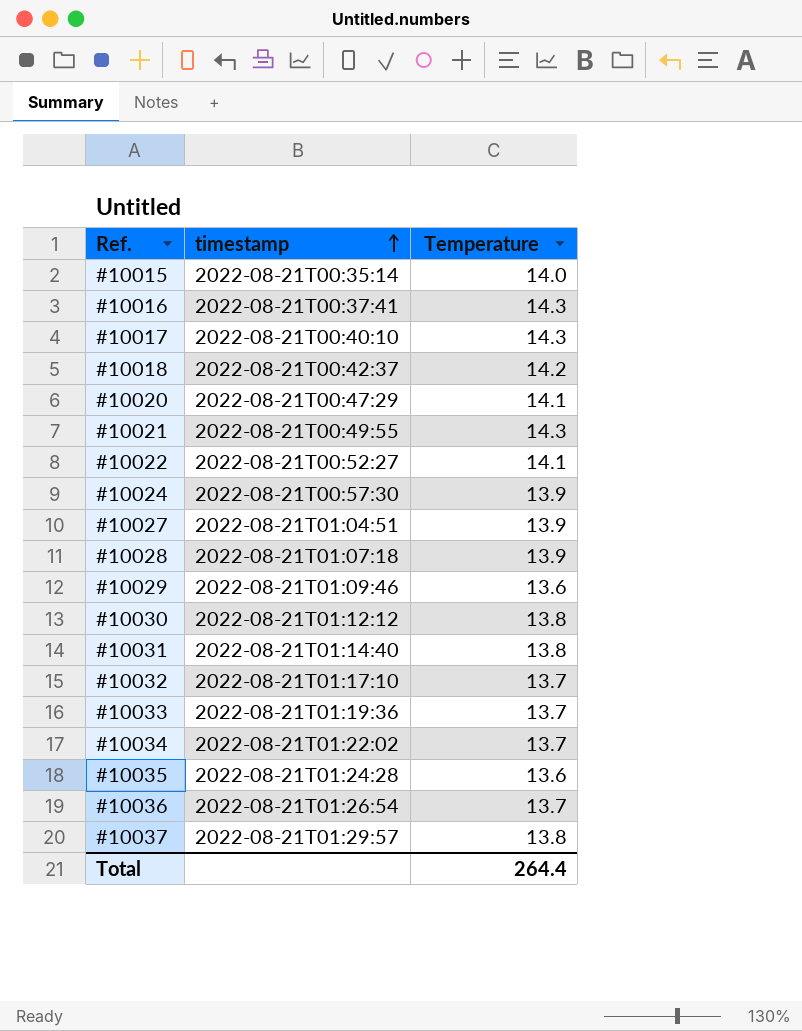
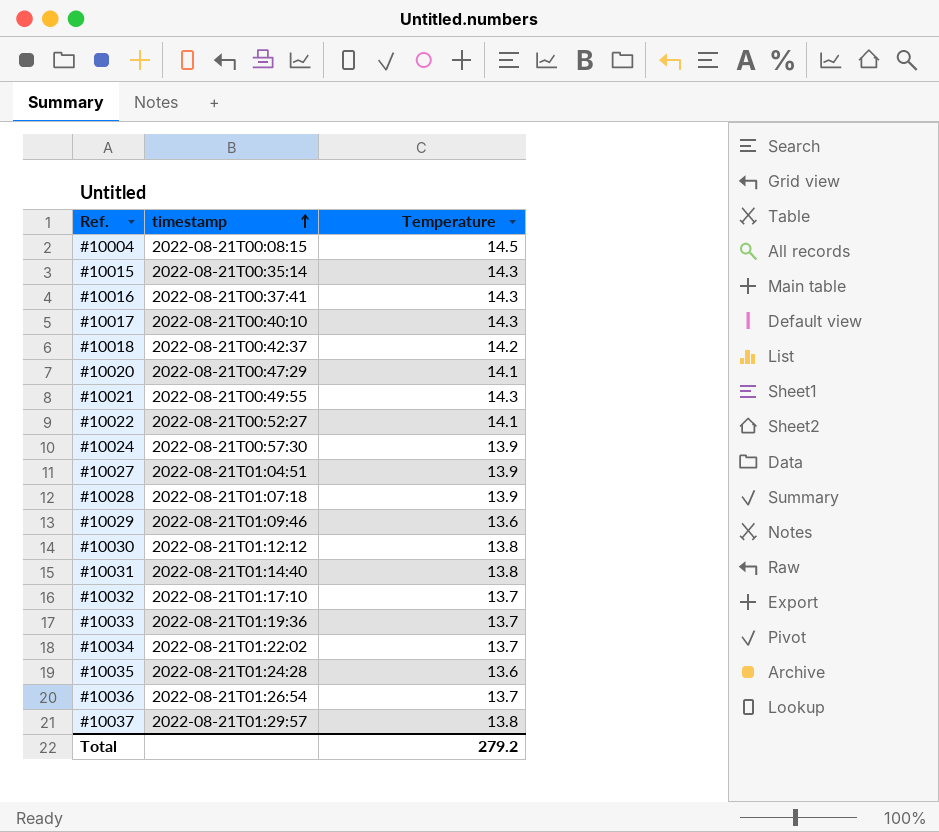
row #10004: none -> 2022-08-21T00:08:15 | 14.5
#10015 | Temperature: 14.0 -> 14.3
Total | Temperature: 264.4 -> 279.2

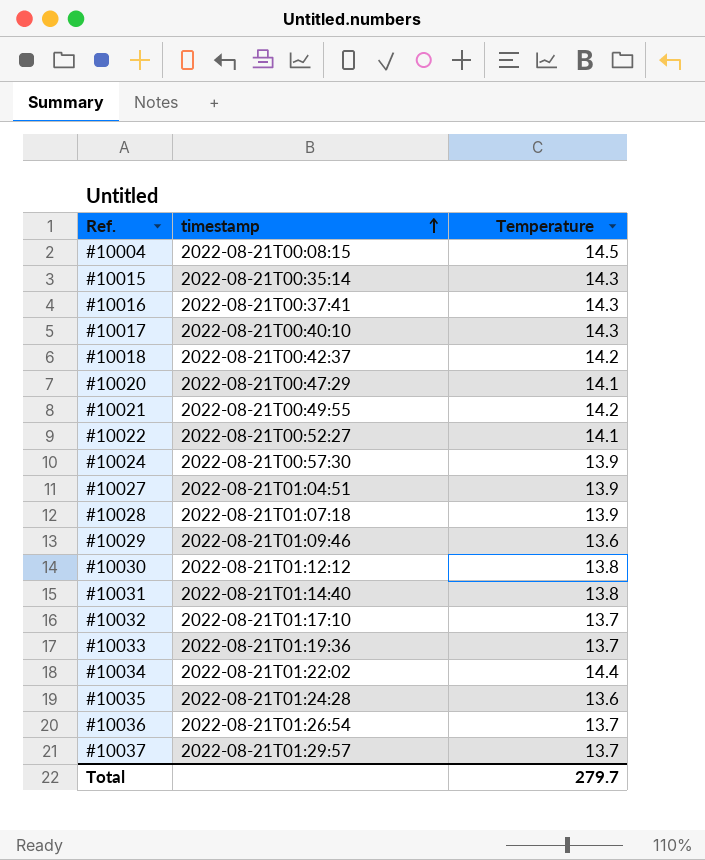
#10021 | Temperature: 14.3 -> 14.2
#10034 | Temperature: 13.7 -> 14.4
#10037 | Temperature: 13.8 -> 13.7
Total | Temperature: 279.2 -> 279.7

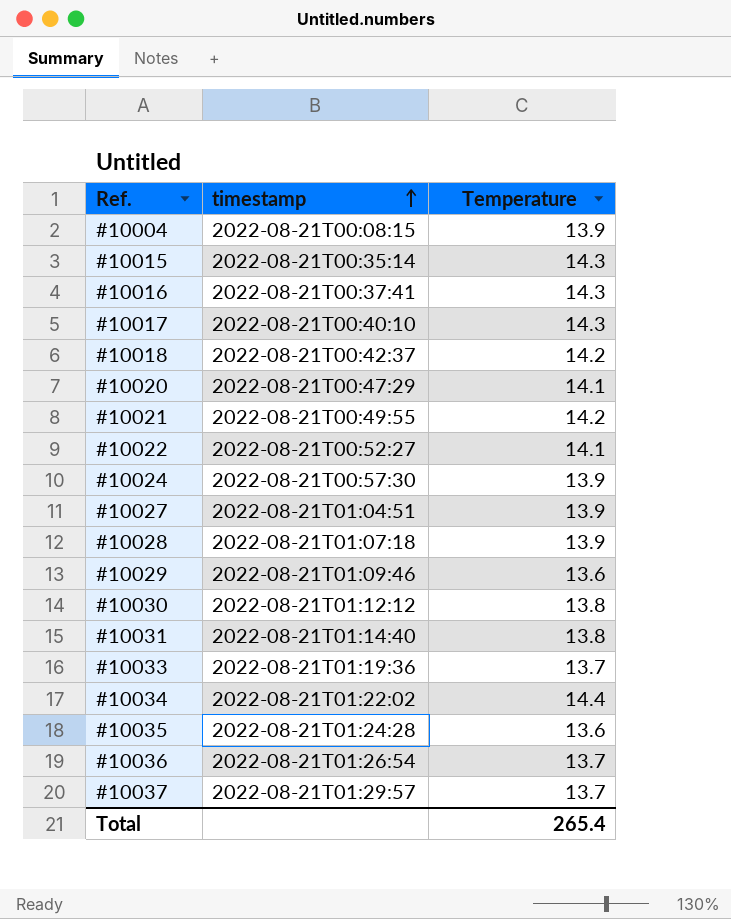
row #10032: 2022-08-21T01:17:10 | 13.7 -> none
#10004 | Temperature: 14.5 -> 13.9
Total | Temperature: 279.7 -> 265.4

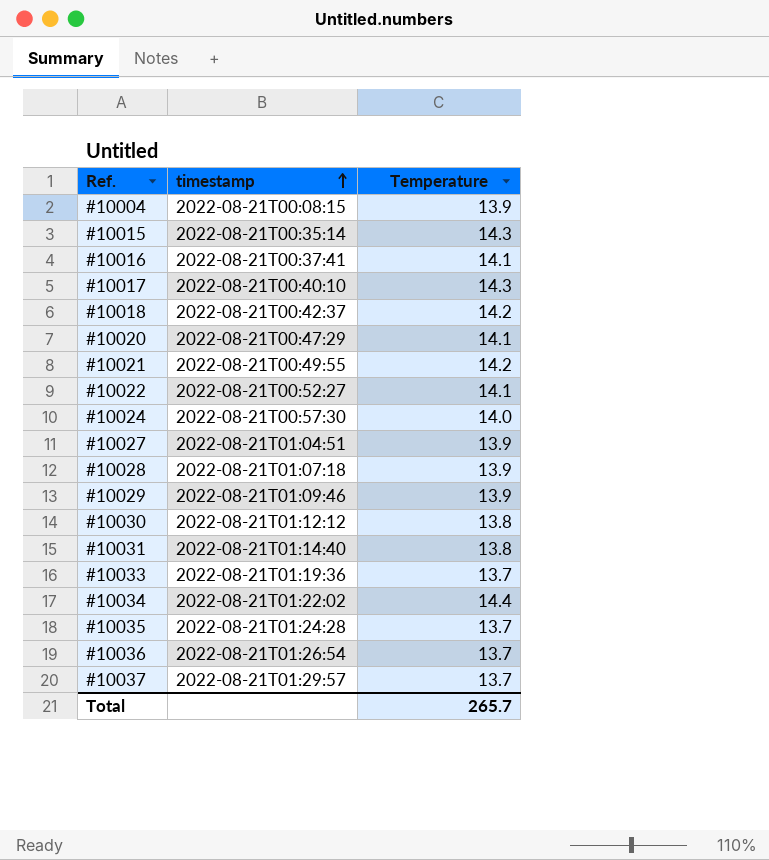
#10016 | Temperature: 14.3 -> 14.1
#10024 | Temperature: 13.9 -> 14.0
#10029 | Temperature: 13.6 -> 13.9
#10035 | Temperature: 13.6 -> 13.7
Total | Temperature: 265.4 -> 265.7

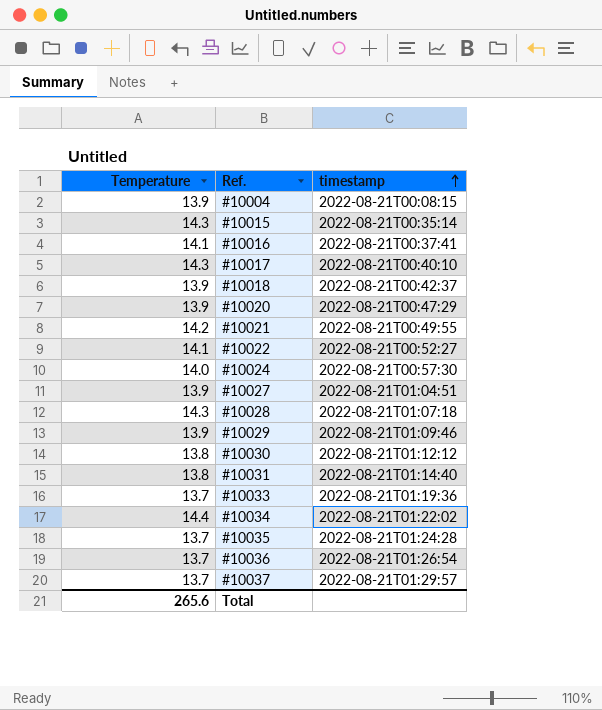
column Temperature | position: 3 -> 1
#10018 | Temperature: 14.2 -> 13.9
#10020 | Temperature: 14.1 -> 13.9
#10028 | Temperature: 13.9 -> 14.3
Total | Temperature: 265.7 -> 265.6

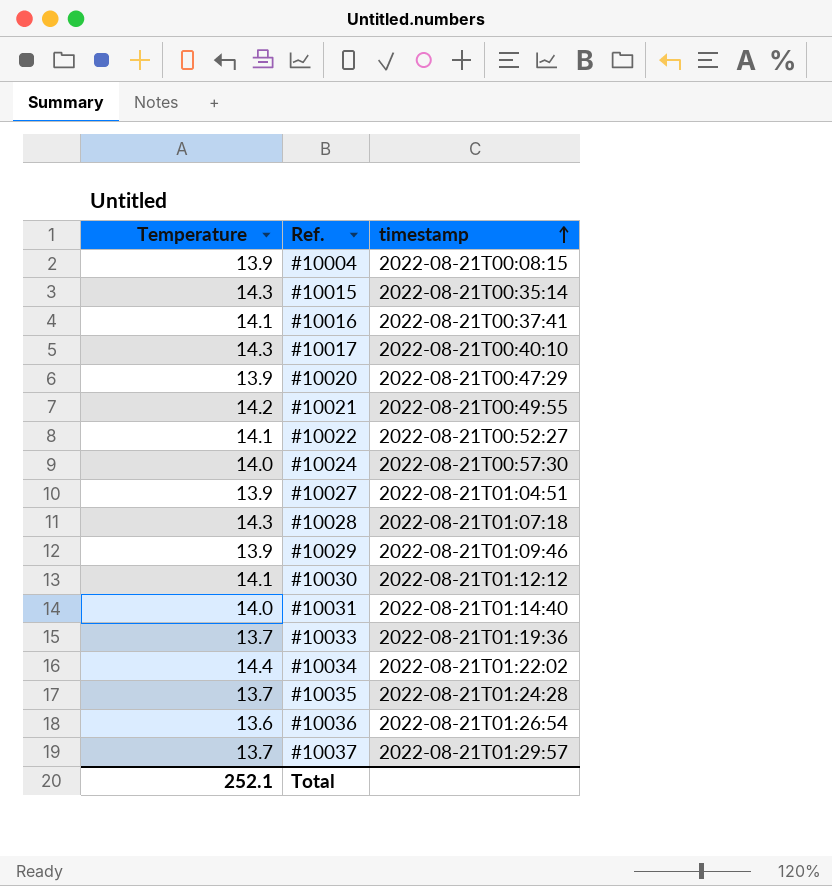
row #10018: 13.9 | 2022-08-21T00:42:37 -> none
#10030 | Temperature: 13.8 -> 14.1
#10031 | Temperature: 13.8 -> 14.0
#10036 | Temperature: 13.7 -> 13.6
Total | Temperature: 265.6 -> 252.1

